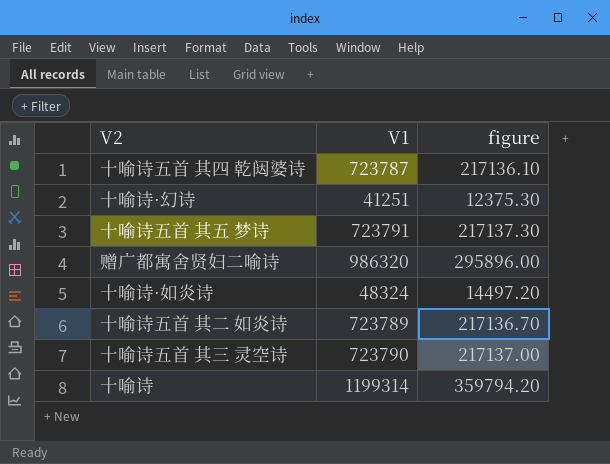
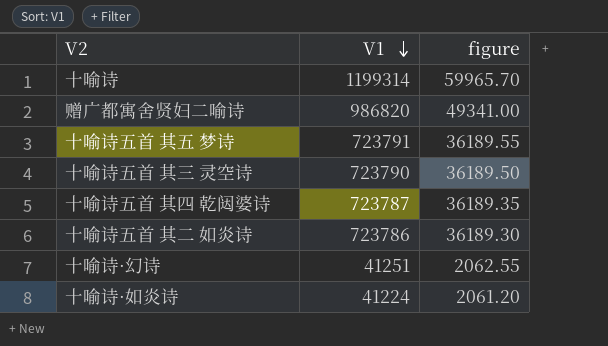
row order: none -> V1 descending
column figure | formula: [V1] * 0.3 -> [V1] * 0.05
赠广都寓舍贤妇二喻诗 | V1: 986320 -> 986820
十喻诗五首 其二 如炎诗 | V1: 723789 -> 723786
十喻诗·如炎诗 | V1: 48324 -> 41224

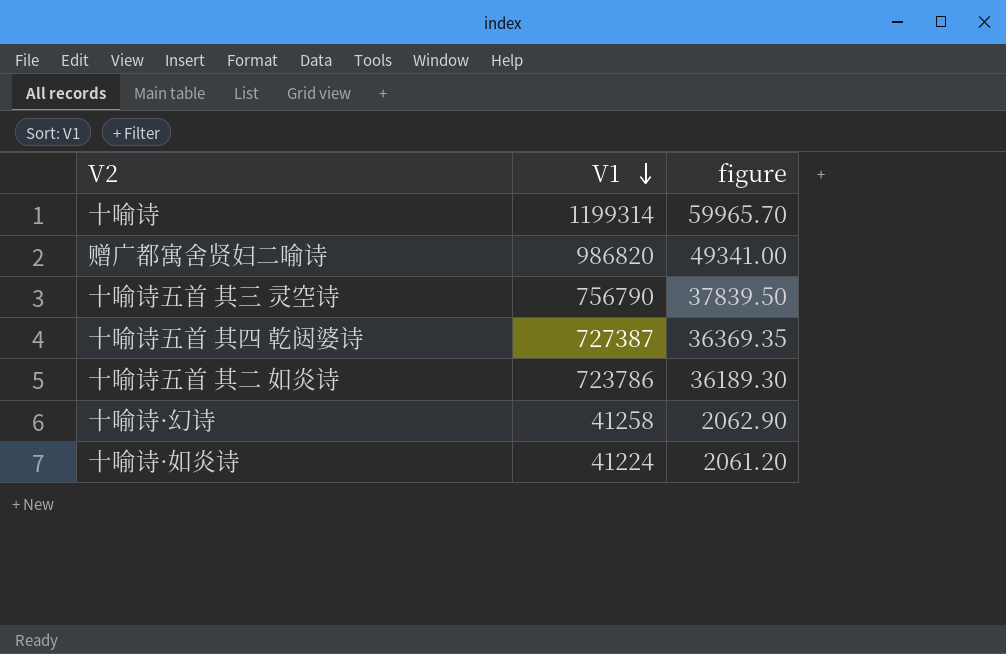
row 十喻诗五首 其五 梦诗: 723791 | 36189.55 -> none
十喻诗五首 其三 灵空诗 | V1: 723790 -> 756790
十喻诗五首 其三 灵空诗 | figure: 36189.50 -> 37839.50
十喻诗五首 其四 乾闼婆诗 | V1: 723787 -> 727387
十喻诗五首 其四 乾闼婆诗 | figure: 36189.35 -> 36369.35
十喻诗·幻诗 | V1: 41251 -> 41258
十喻诗·幻诗 | figure: 2062.55 -> 2062.90

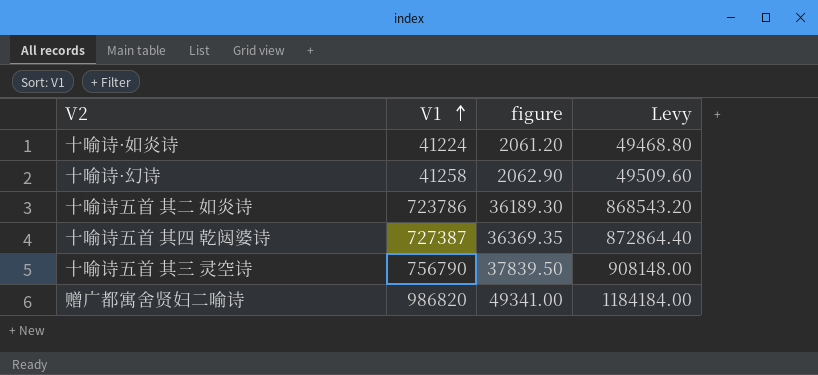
row order: V1 descending -> V1 ascending
column Levy | formula: none -> [V1] * 1.2
row 十喻诗: 1199314 | 59965.70 -> none

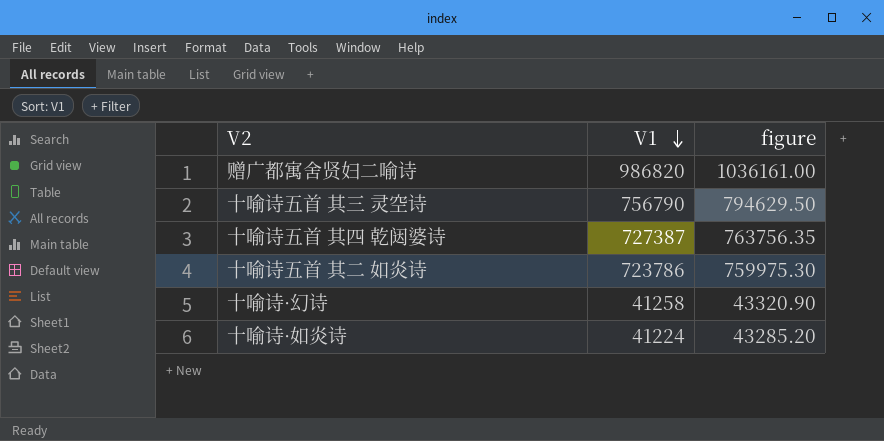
row order: V1 ascending -> V1 descending
column Levy | formula: [V1] * 1.2 -> none
column figure | formula: [V1] * 0.05 -> [V1] * 1.05

